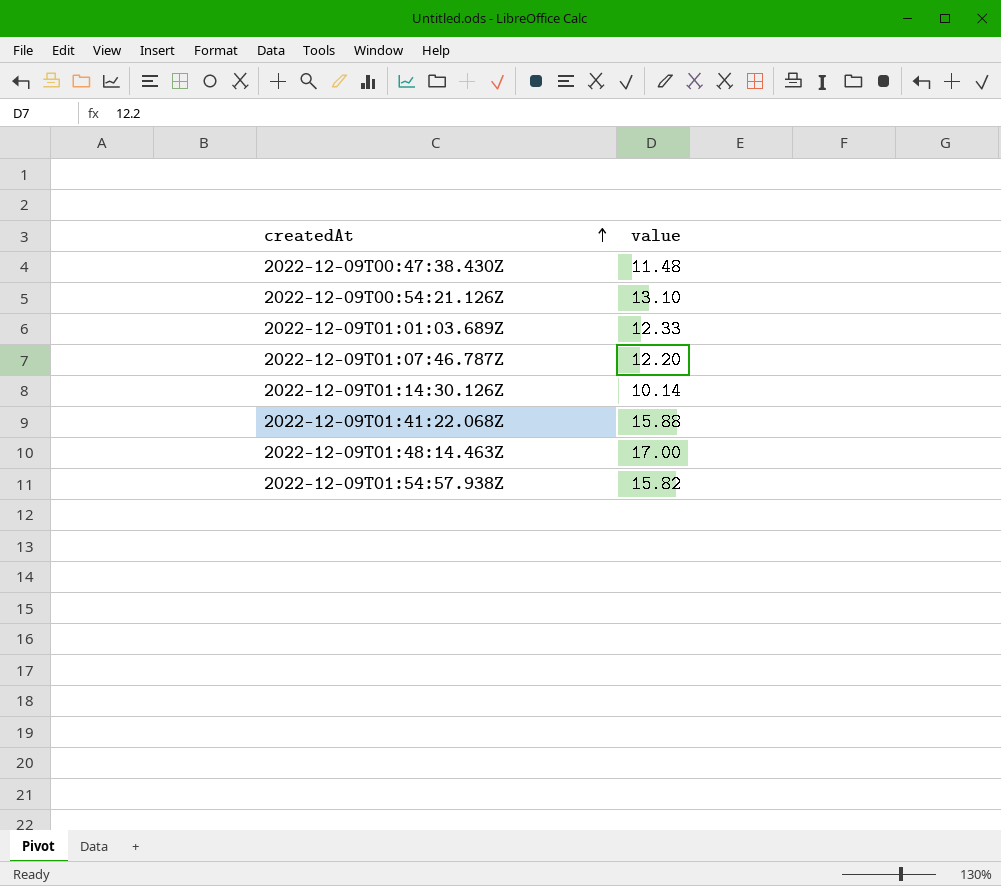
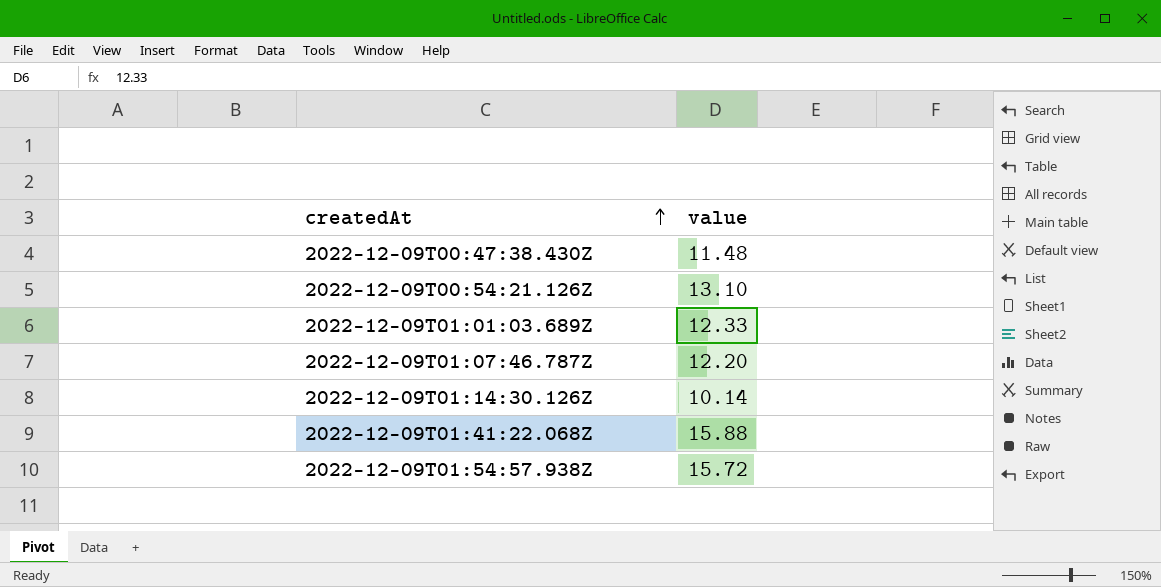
row 2022-12-09T01:48:14.463Z: 17.00 -> none
2022-12-09T01:54:57.938Z | value: 15.82 -> 15.72

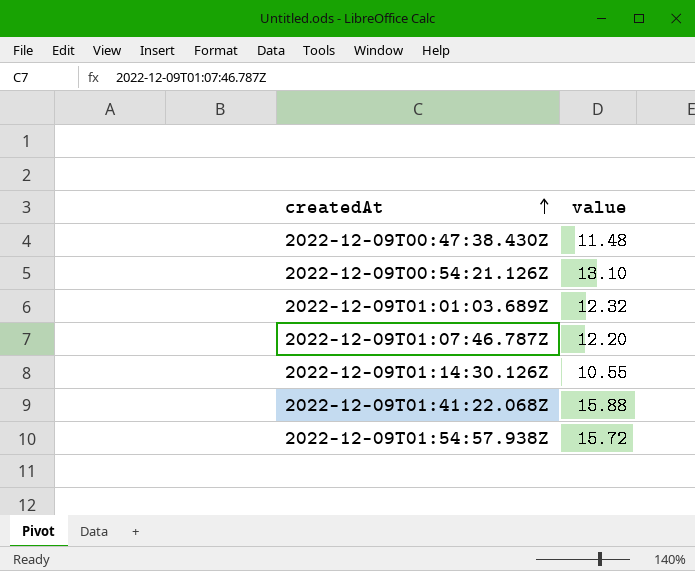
2022-12-09T01:01:03.689Z | value: 12.33 -> 12.32
2022-12-09T01:14:30.126Z | value: 10.14 -> 10.55

